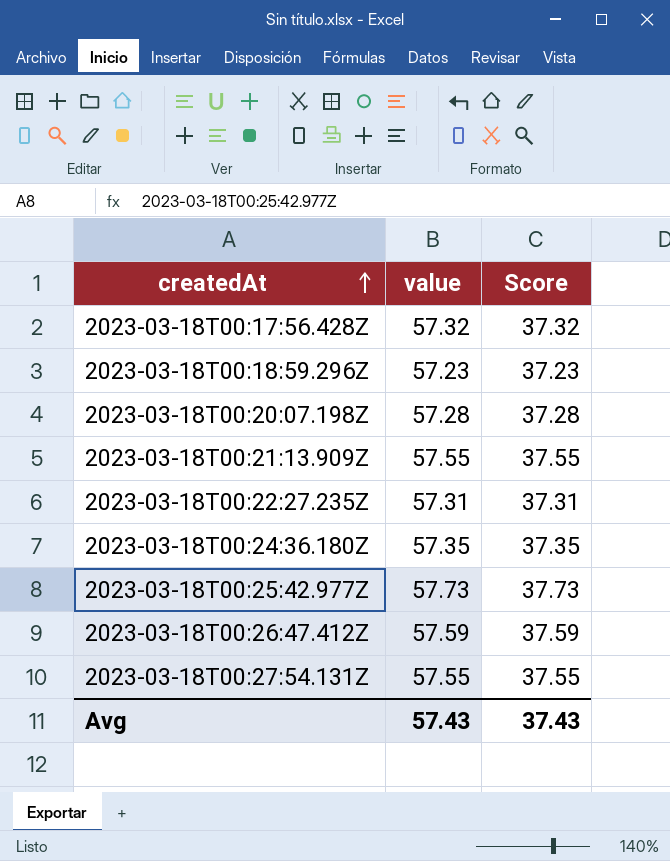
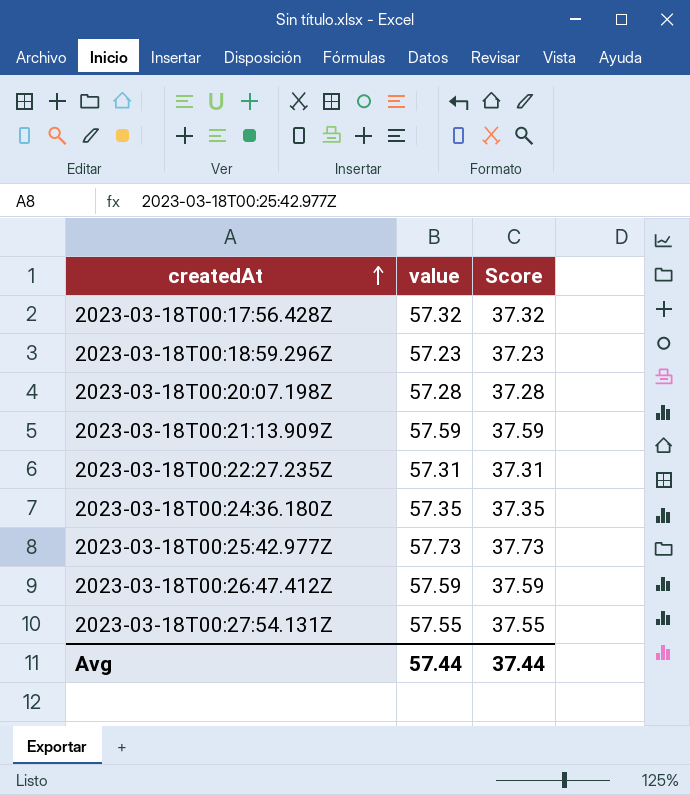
2023-03-18T00:21:13.909Z | value: 57.55 -> 57.59
2023-03-18T00:21:13.909Z | Score: 37.55 -> 37.59
Avg | value: 57.43 -> 57.44
Avg | Score: 37.43 -> 37.44

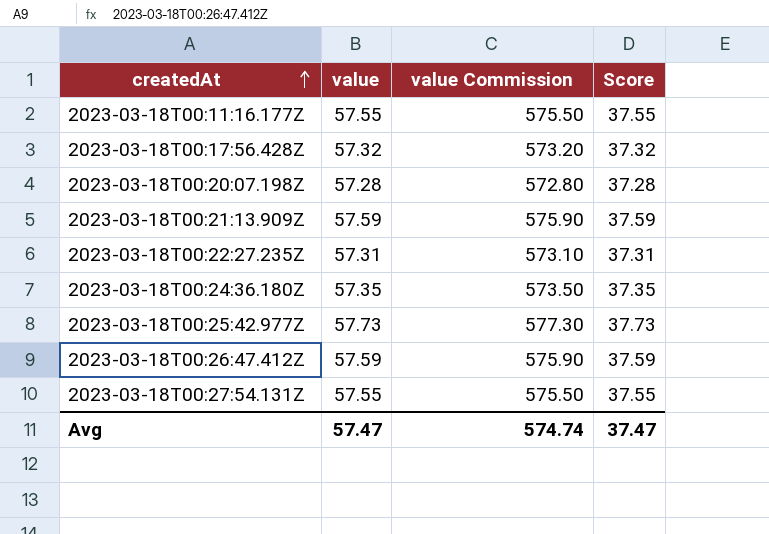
column value Commission | formula: none -> [value] * 10
row 2023-03-18T00:18:59.296Z: 57.23 | 37.23 -> none
row 2023-03-18T00:11:16.177Z: none -> 57.55 | 575.50 | 37.55
Avg | value: 57.44 -> 57.47
Avg | Score: 37.44 -> 37.47

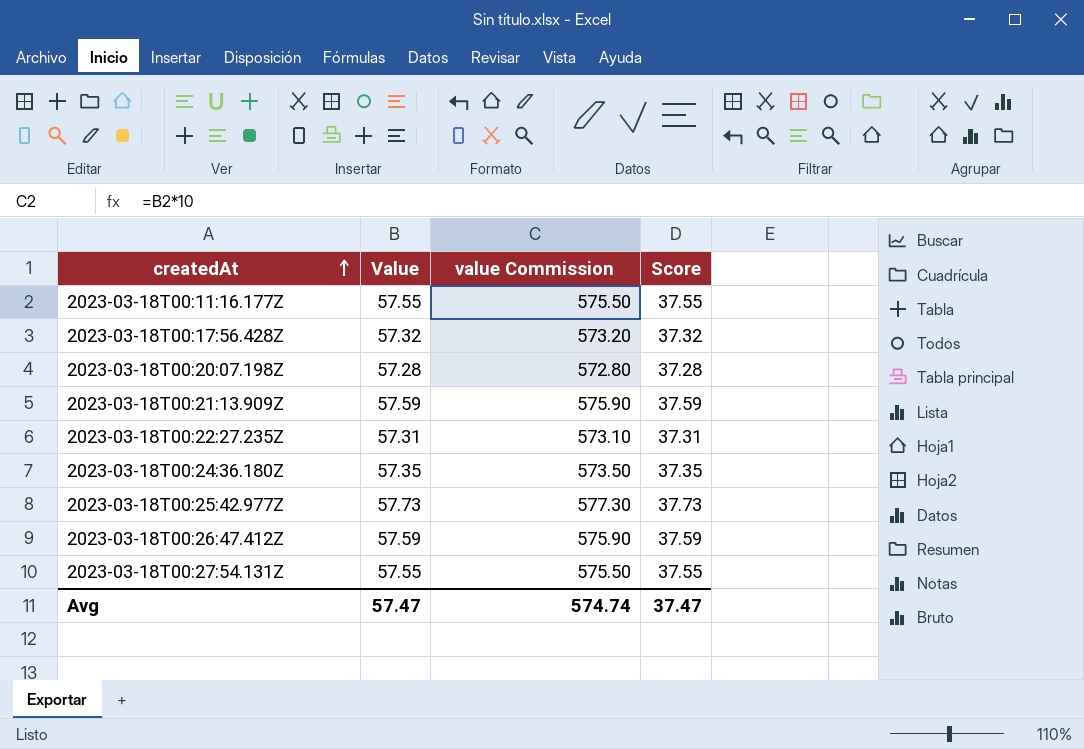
column name: value -> Value

